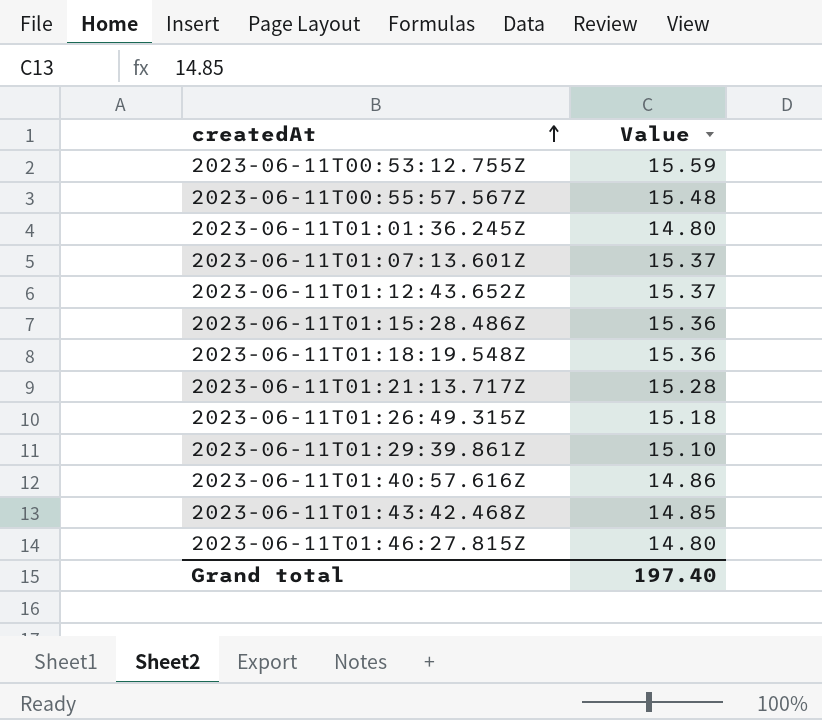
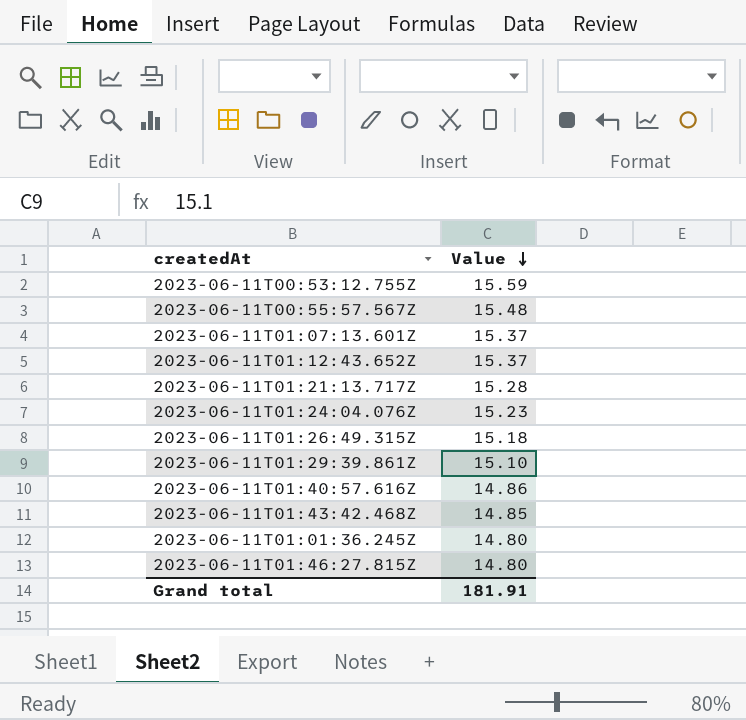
row order: createdAt ascending -> Value descending
row 2023-06-11T01:15:28.486Z: 15.36 -> none
row 2023-06-11T01:18:19.548Z: 15.36 -> none
row 2023-06-11T01:24:04.076Z: none -> 15.23
Grand total | Value: 197.40 -> 181.91

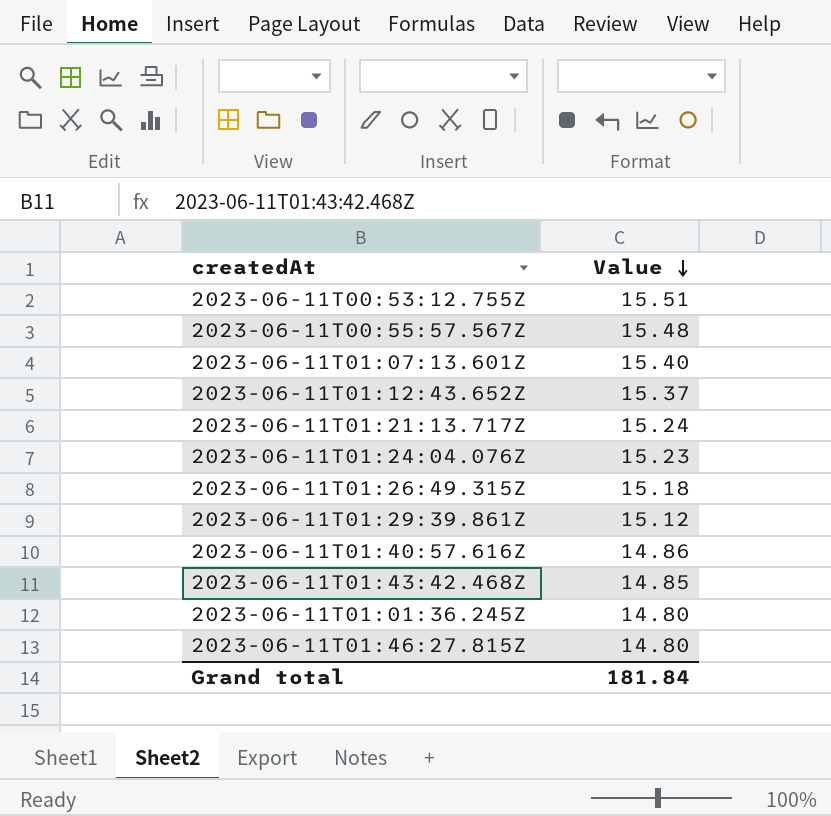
2023-06-11T00:53:12.755Z | Value: 15.59 -> 15.51
2023-06-11T01:07:13.601Z | Value: 15.37 -> 15.40
2023-06-11T01:21:13.717Z | Value: 15.28 -> 15.24
2023-06-11T01:29:39.861Z | Value: 15.10 -> 15.12
Grand total | Value: 181.91 -> 181.84

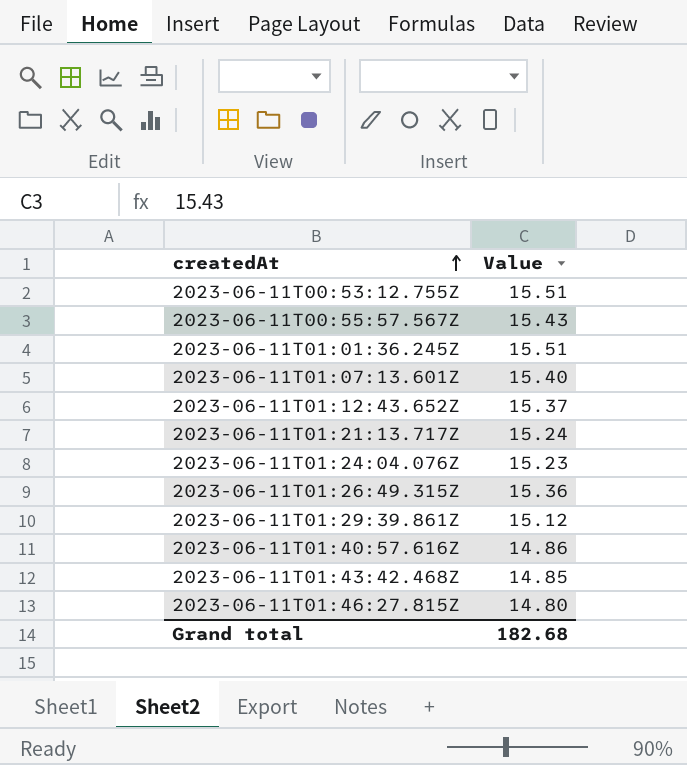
row order: Value descending -> createdAt ascending
2023-06-11T00:55:57.567Z | Value: 15.48 -> 15.43
2023-06-11T01:01:36.245Z | Value: 14.80 -> 15.51
2023-06-11T01:26:49.315Z | Value: 15.18 -> 15.36
Grand total | Value: 181.84 -> 182.68

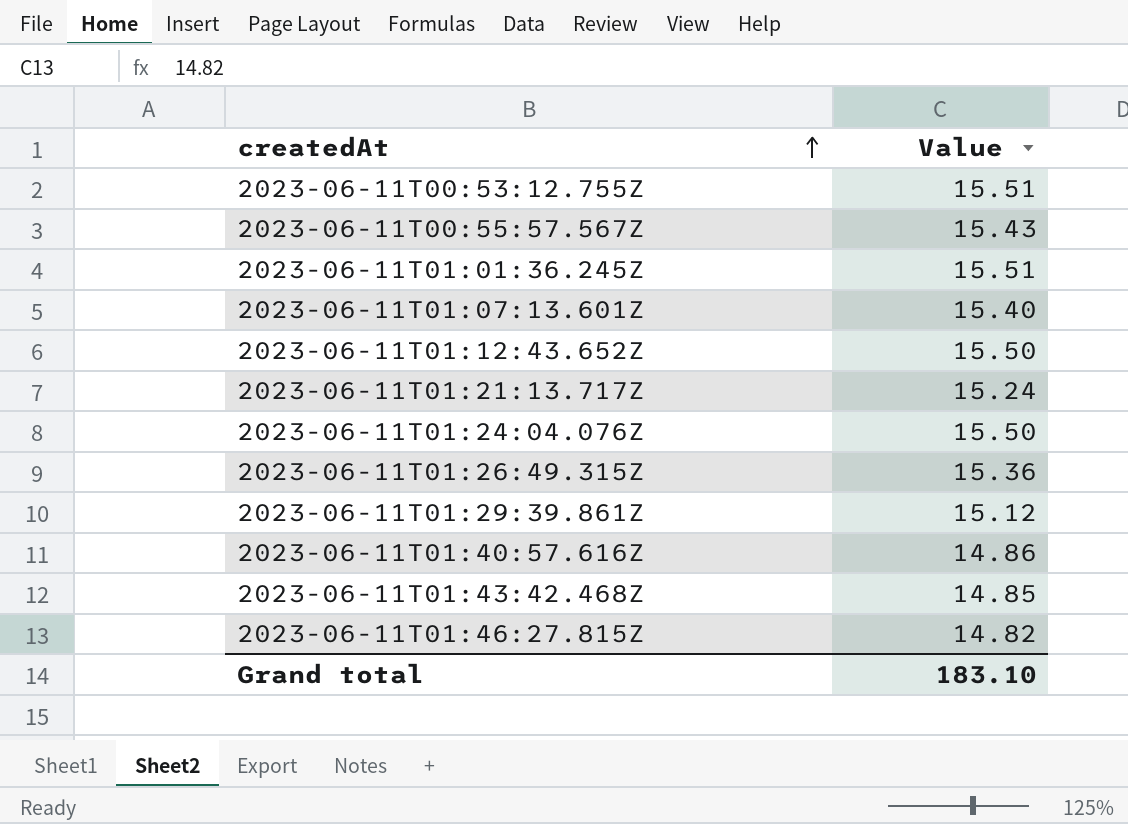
2023-06-11T01:12:43.652Z | Value: 15.37 -> 15.50
2023-06-11T01:24:04.076Z | Value: 15.23 -> 15.50
2023-06-11T01:46:27.815Z | Value: 14.80 -> 14.82
Grand total | Value: 182.68 -> 183.10

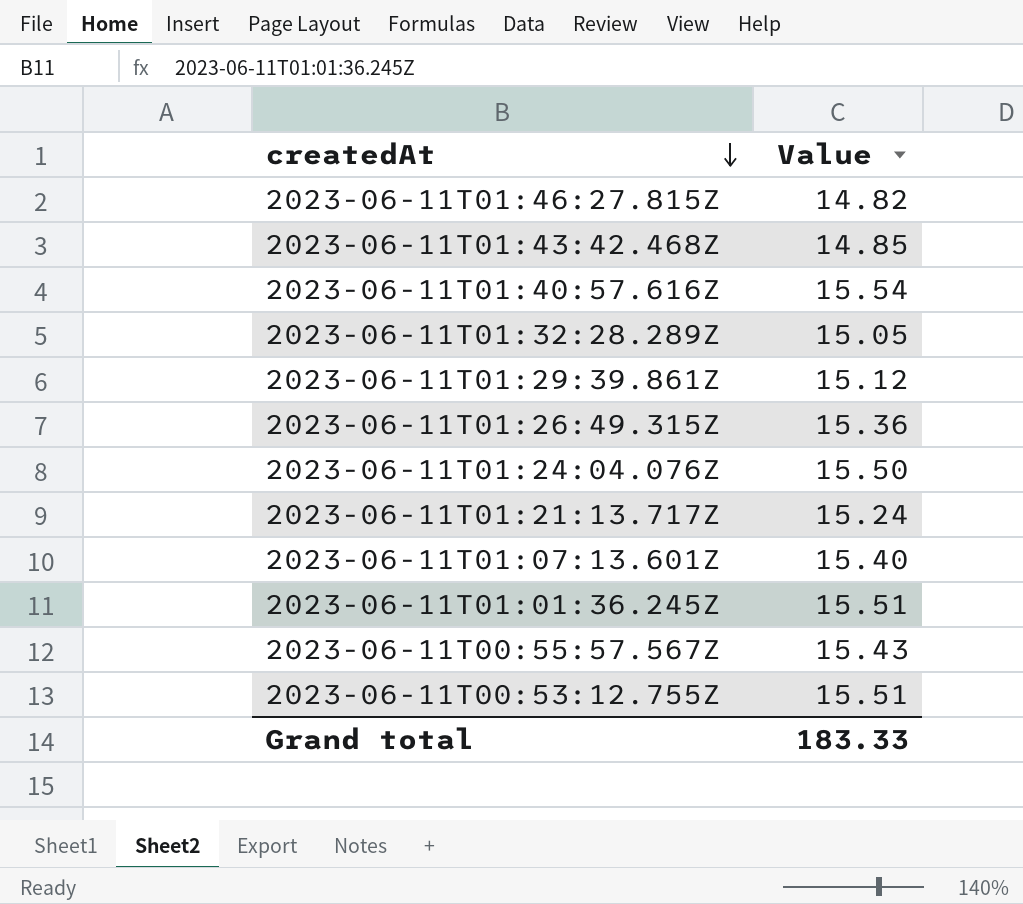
row order: createdAt ascending -> createdAt descending
row 2023-06-11T01:12:43.652Z: 15.50 -> none
2023-06-11T01:40:57.616Z | Value: 14.86 -> 15.54
row 2023-06-11T01:32:28.289Z: none -> 15.05
Grand total | Value: 183.10 -> 183.33

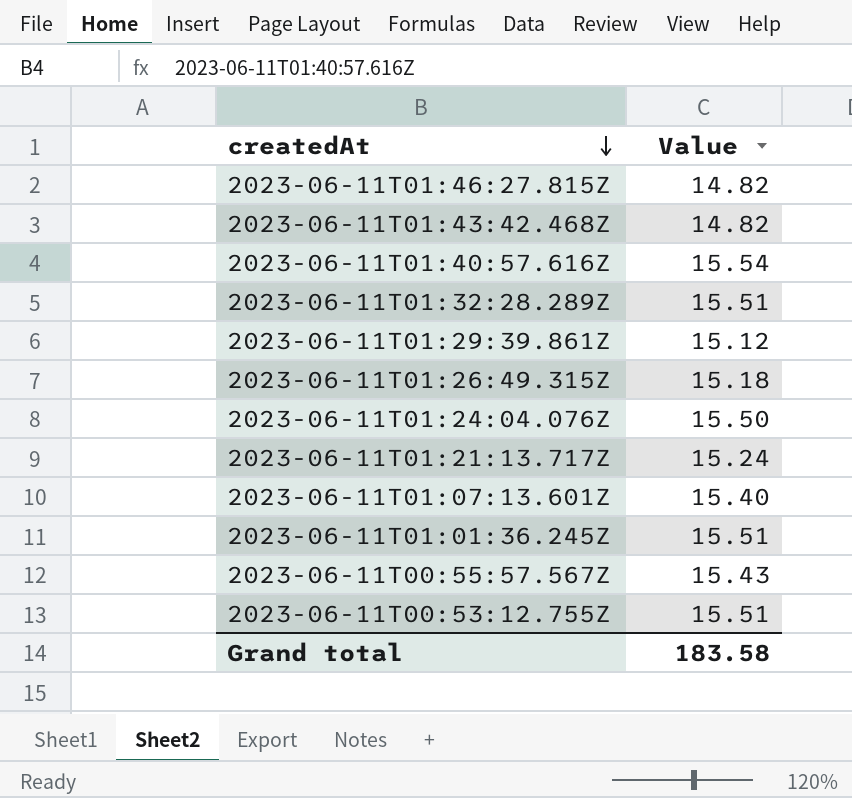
2023-06-11T01:43:42.468Z | Value: 14.85 -> 14.82
2023-06-11T01:32:28.289Z | Value: 15.05 -> 15.51
2023-06-11T01:26:49.315Z | Value: 15.36 -> 15.18
Grand total | Value: 183.33 -> 183.58

